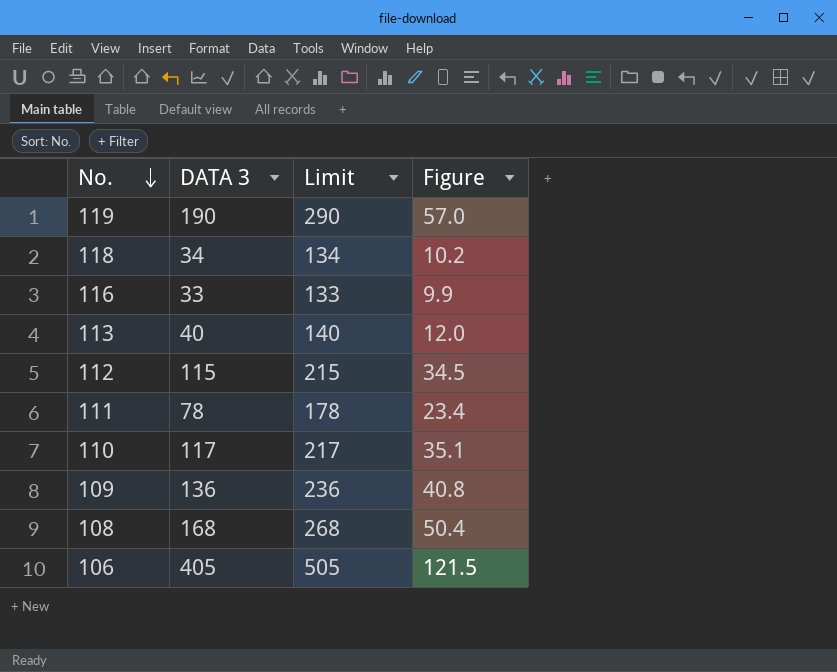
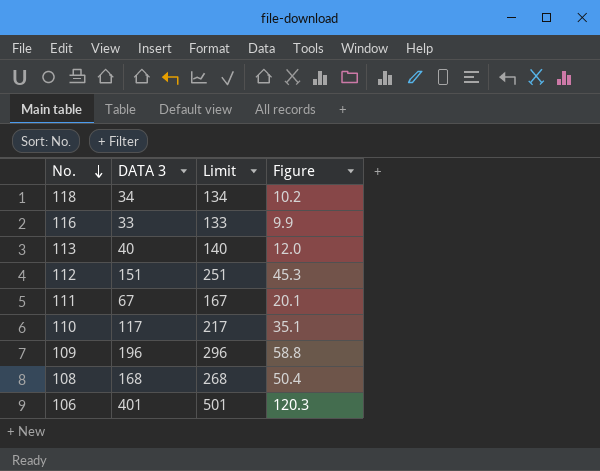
row 119: 190 | 290 | 57.0 -> none
112 | DATA 3: 115 -> 151
112 | Limit: 215 -> 251
112 | Figure: 34.5 -> 45.3
111 | DATA 3: 78 -> 67
111 | Limit: 178 -> 167
111 | Figure: 23.4 -> 20.1
109 | DATA 3: 136 -> 196
109 | Limit: 236 -> 296
109 | Figure: 40.8 -> 58.8
106 | DATA 3: 405 -> 401
106 | Limit: 505 -> 501
106 | Figure: 121.5 -> 120.3

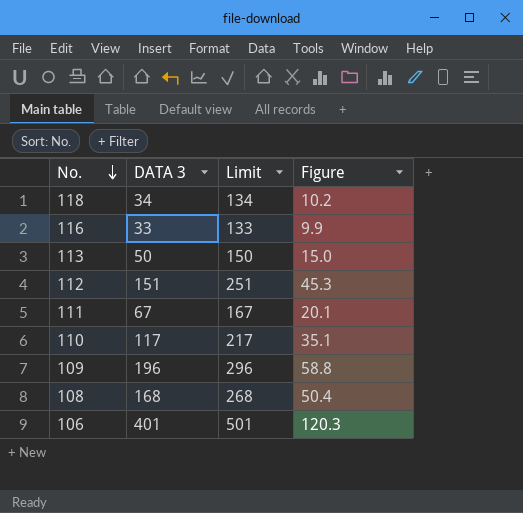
113 | DATA 3: 40 -> 50
113 | Limit: 140 -> 150
113 | Figure: 12.0 -> 15.0

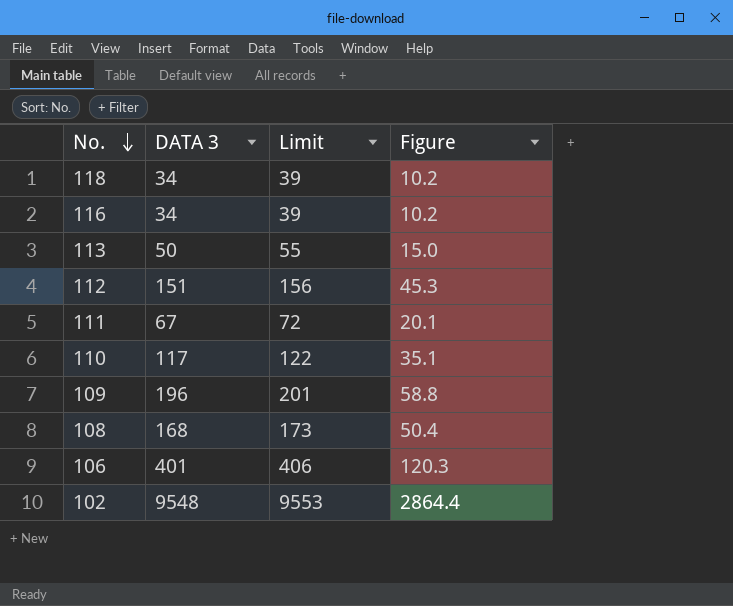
column Limit | formula: [DATA 3] + 100 -> [DATA 3] + 5
116 | DATA 3: 33 -> 34
116 | Figure: 9.9 -> 10.2
row 102: none -> 9548 | 9553 | 2864.4

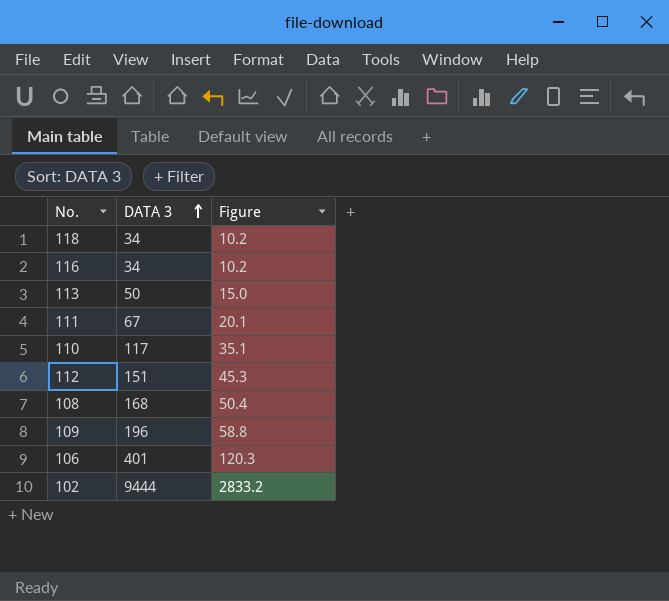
row order: No. descending -> DATA 3 ascending
column Limit | formula: [DATA 3] + 5 -> none
102 | DATA 3: 9548 -> 9444
102 | Figure: 2864.4 -> 2833.2

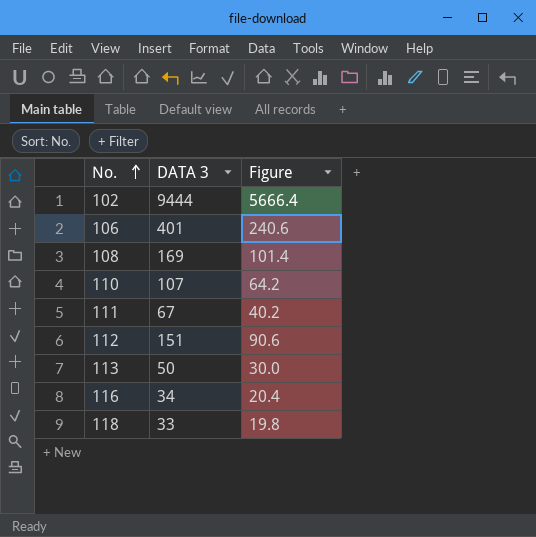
row order: DATA 3 ascending -> No. ascending
column Figure | formula: [DATA 3] * 0.3 -> [DATA 3] * 0.6
row 109: 196 | 58.8 -> none
108 | DATA 3: 168 -> 169
110 | DATA 3: 117 -> 107
118 | DATA 3: 34 -> 33

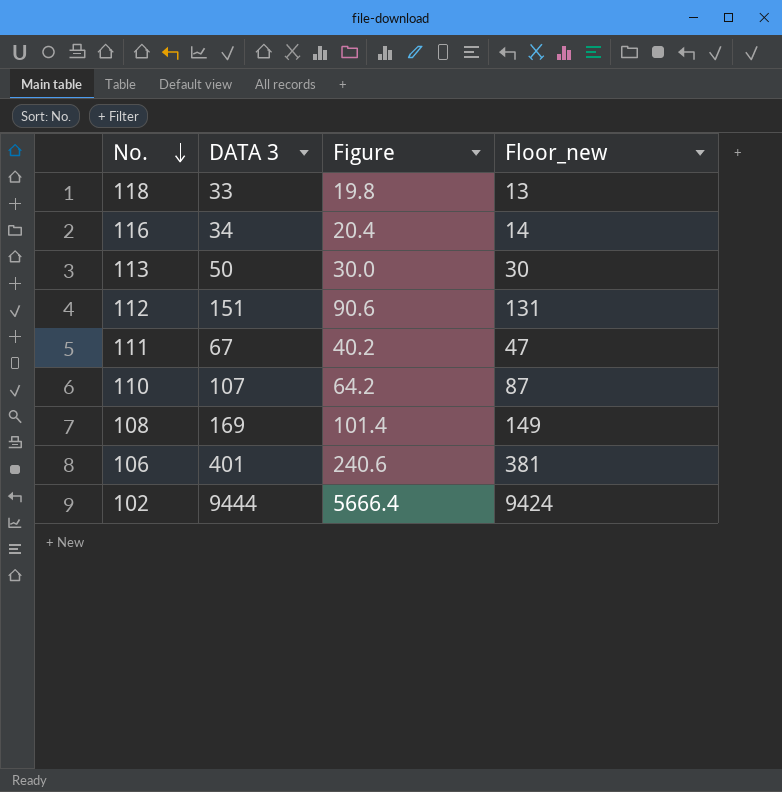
row order: No. ascending -> No. descending
column Floor_new | formula: none -> [DATA 3] - 20

